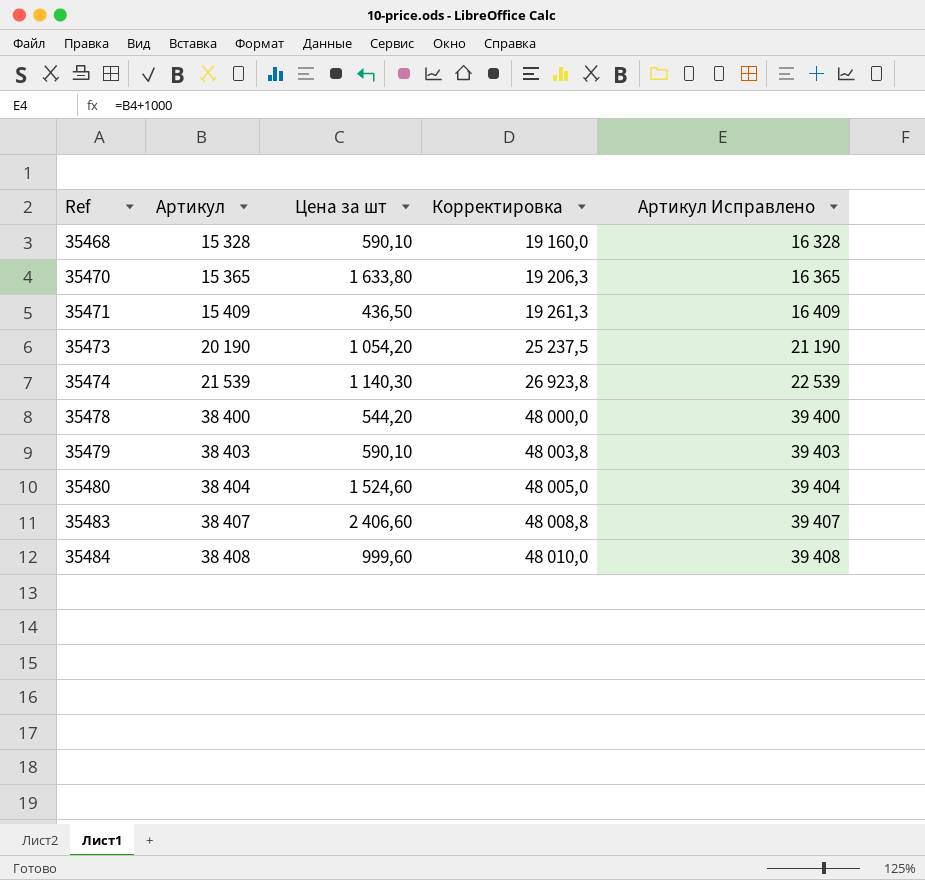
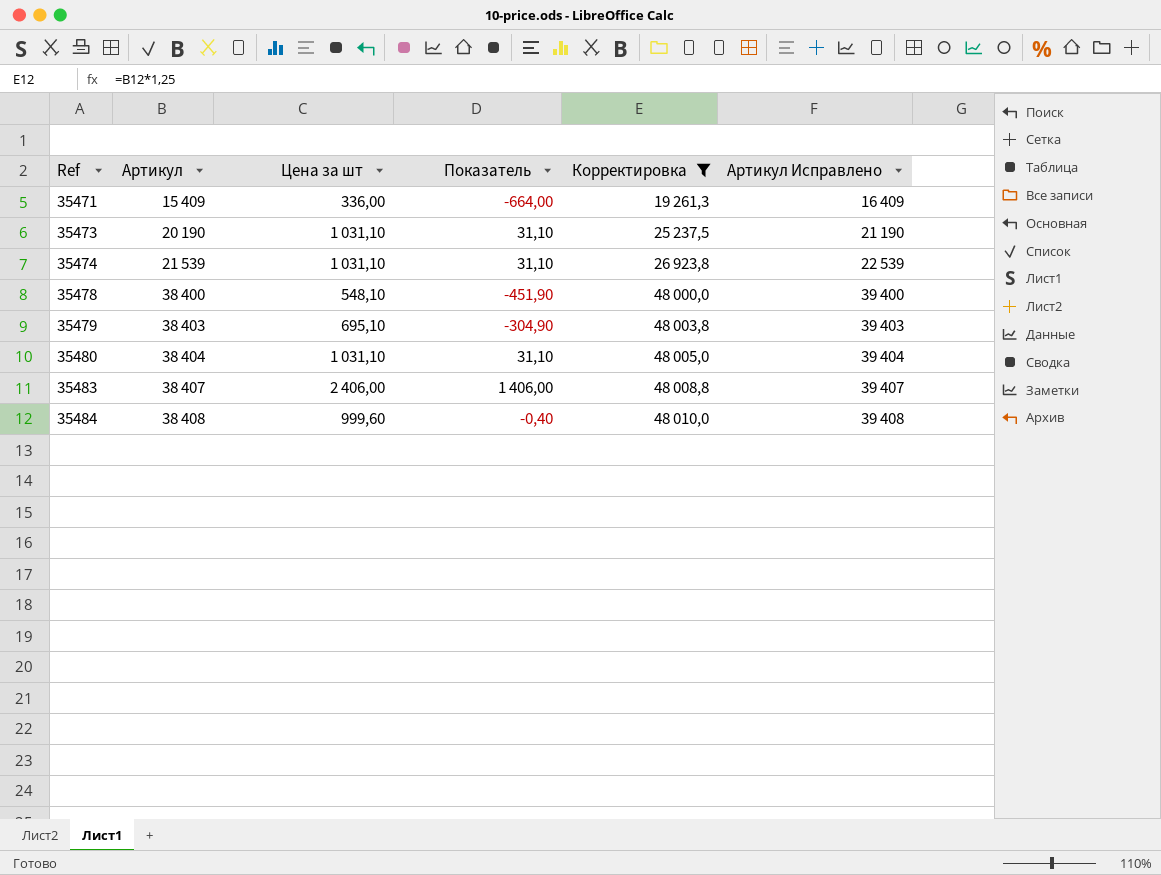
filter: none -> Корректировка >= 19 261,3
column Показатель | formula: none -> [Цена за шт] - 1000
35471 | Цена за шт: 436,50 -> 336,00
35473 | Цена за шт: 1 054,20 -> 1 031,10
35474 | Цена за шт: 1 140,30 -> 1 031,10
35478 | Цена за шт: 544,20 -> 548,10
35479 | Цена за шт: 590,10 -> 695,10
35480 | Цена за шт: 1 524,60 -> 1 031,10
35483 | Цена за шт: 2 406,60 -> 2 406,00

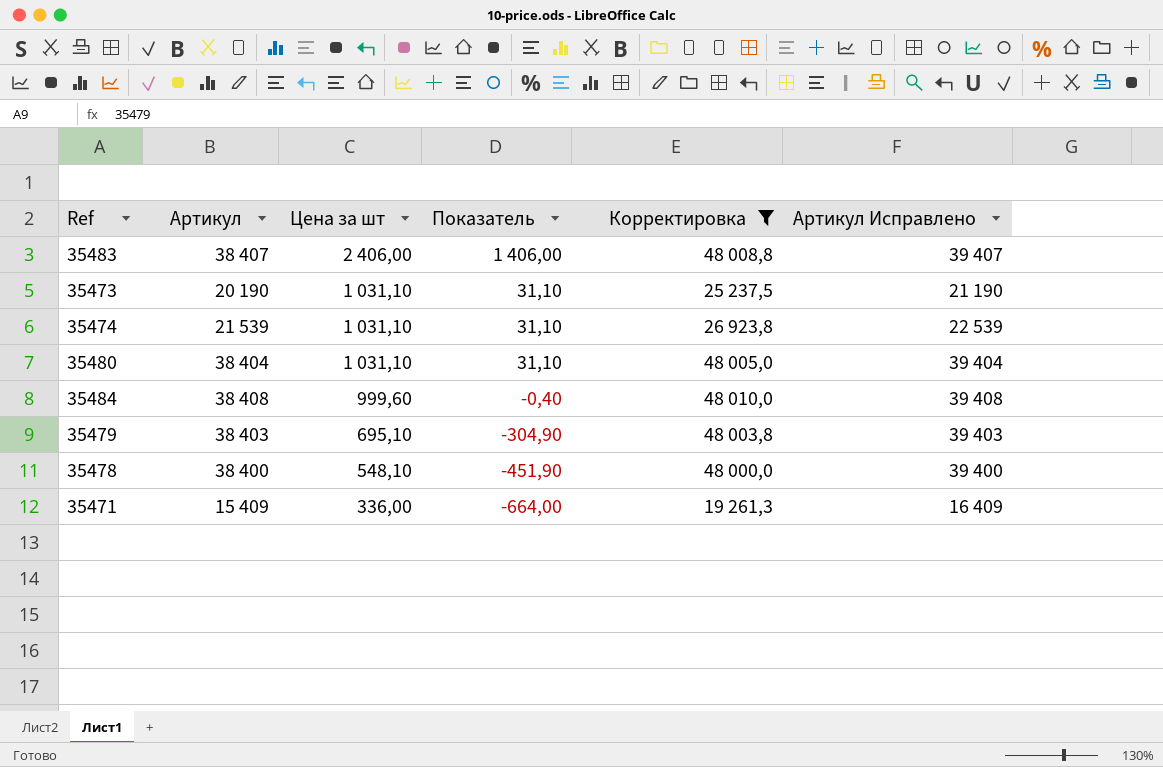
row order: Ref ascending -> Цена за шт descending

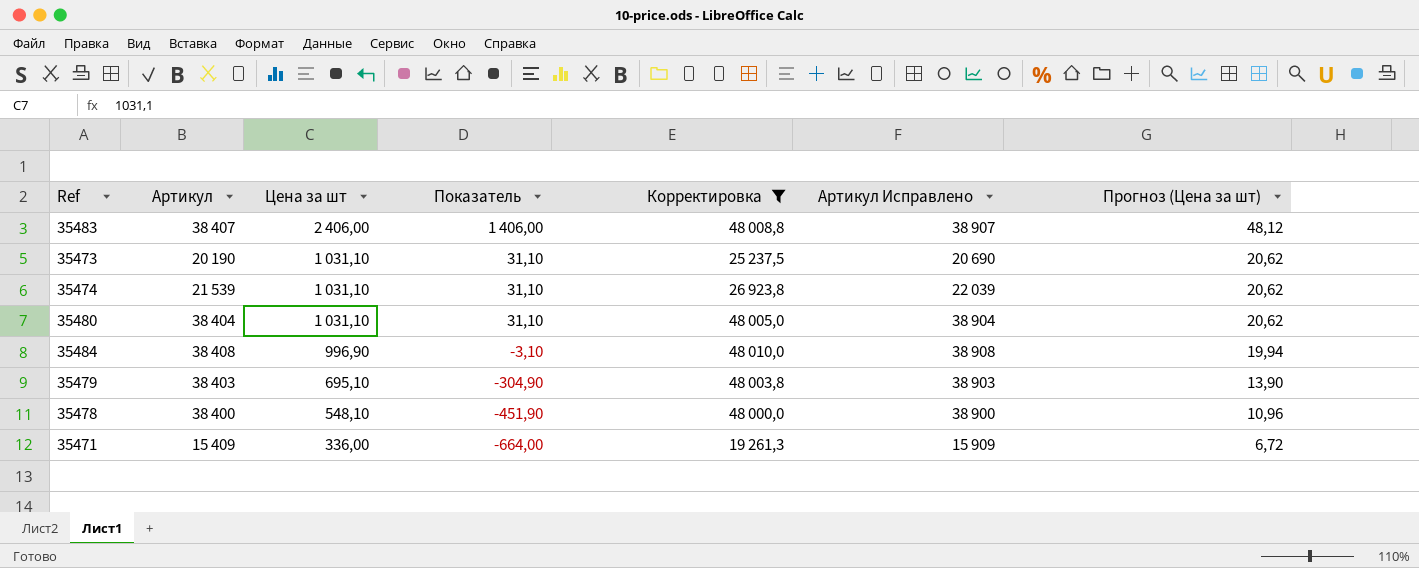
column Артикул Исправлено | formula: [Артикул] + 1000 -> [Артикул] + 500
column Прогноз (Цена за шт) | formula: none -> [Цена за шт] * 0,02
35484 | Цена за шт: 999,60 -> 996,90
35484 | Показатель: -0,40 -> -3,10

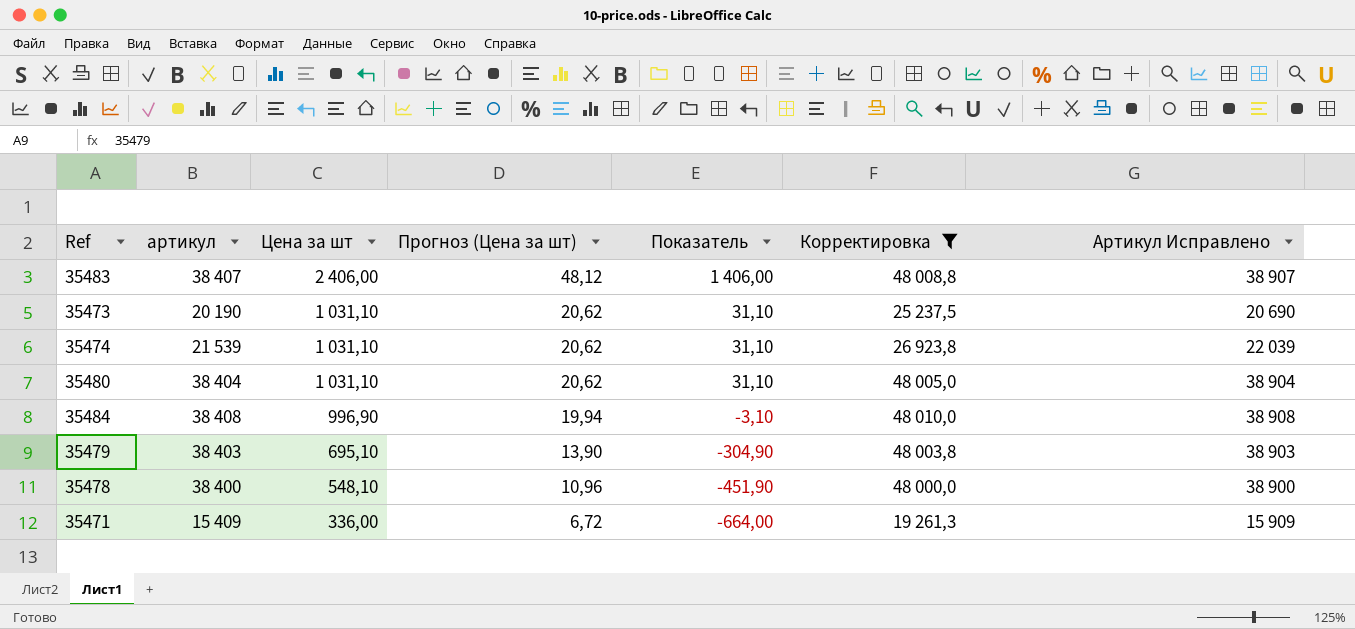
column name: Артикул -> артикул
column Прогноз (Цена за шт) | position: 7 -> 4

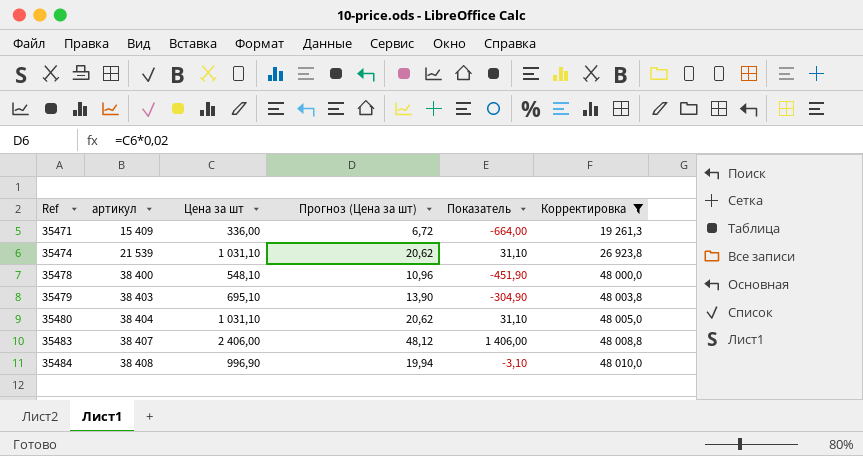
row order: Цена за шт descending -> Ref ascending
column Артикул Исправлено | formula: [артикул] + 500 -> none
row 35473: 20 190 | 1 031,10 | 20,62 | 31,10 | 25 237,5 | 20 690 -> none

